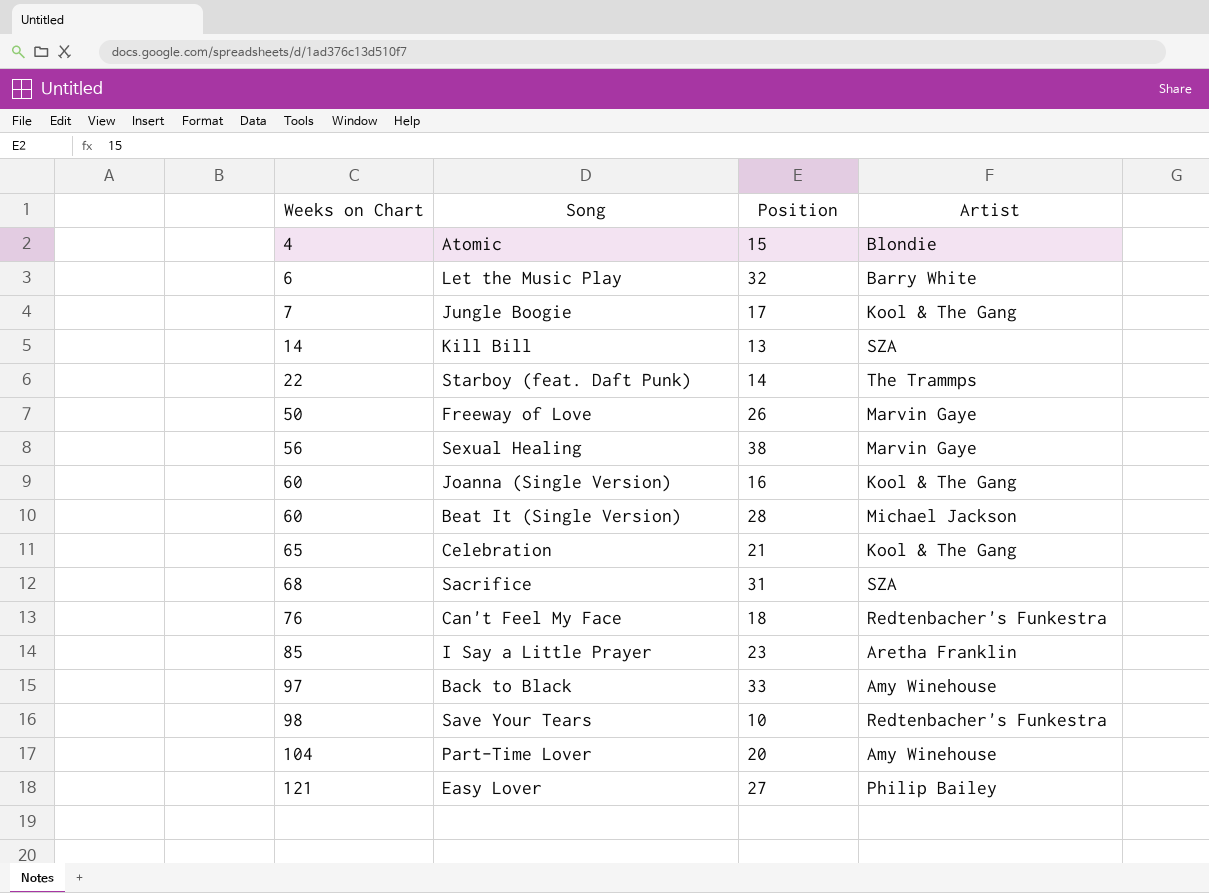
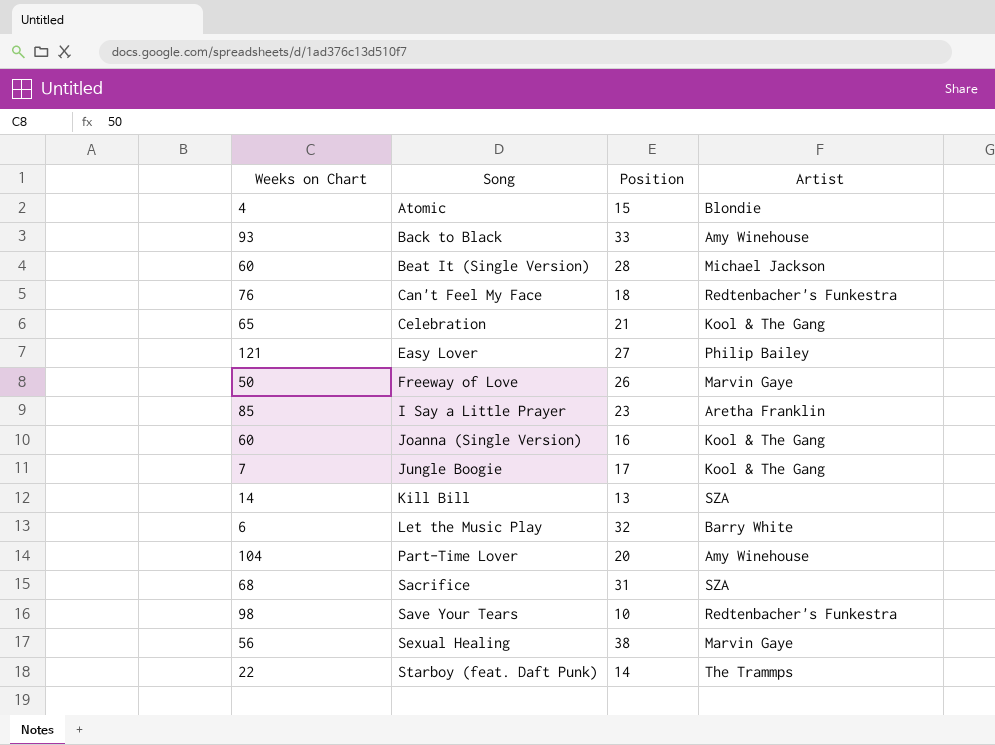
row order: Weeks on Chart ascending -> Song ascending
Back to Black | Weeks on Chart: 97 -> 93

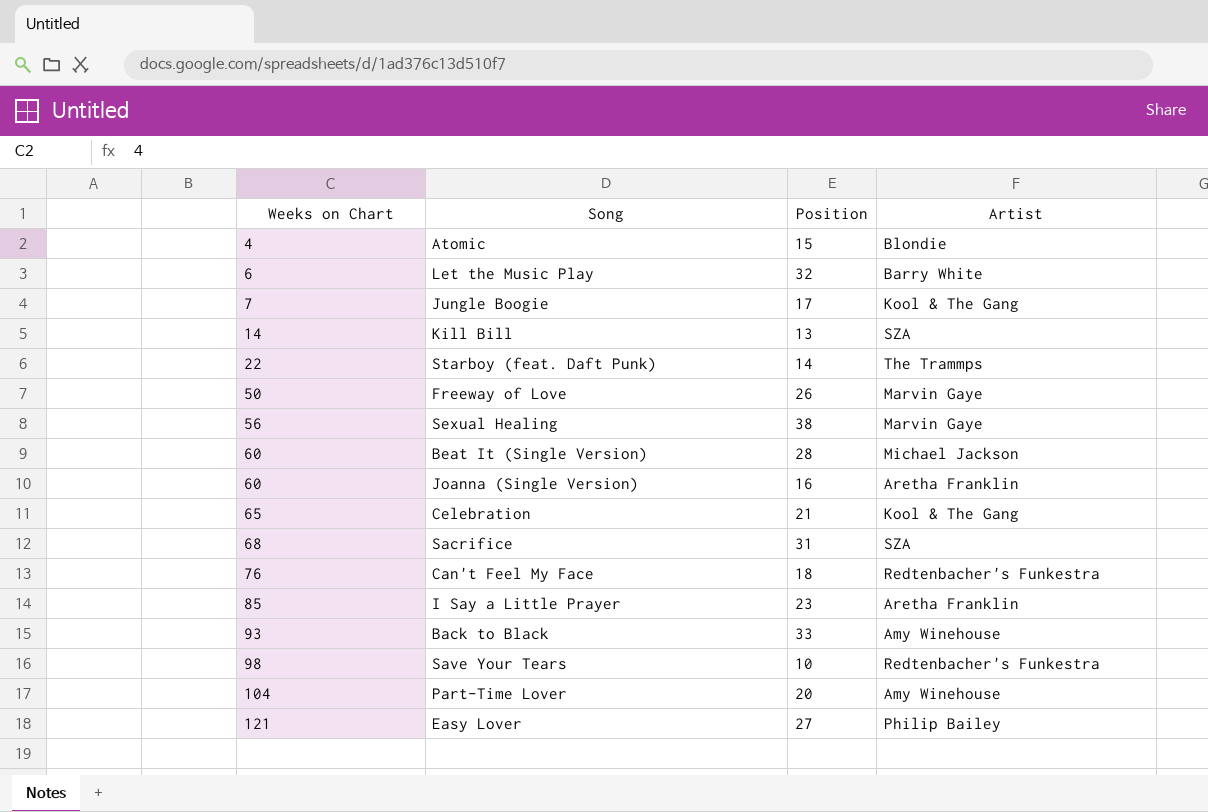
row order: Song ascending -> Weeks on Chart ascending
Joanna (Single Version) | Artist: Kool & The Gang -> Aretha Franklin

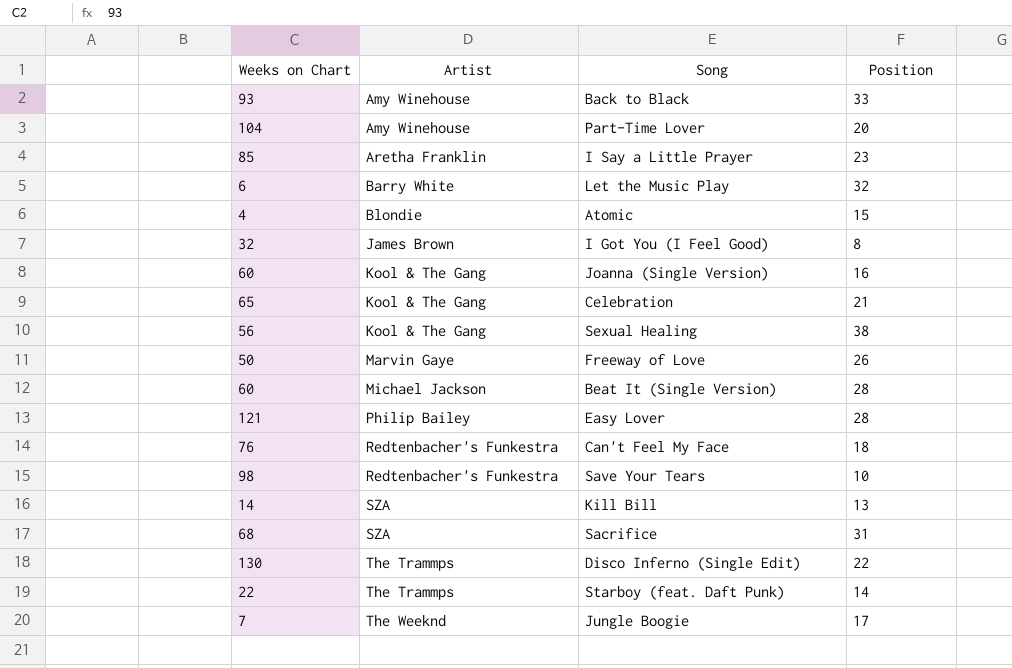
row order: Weeks on Chart ascending -> Artist ascending
column Artist | position: 4 -> 2
row I Got You (I Feel Good): none -> 32 | James Brown | 8
Joanna (Single Version) | Artist: Aretha Franklin -> Kool & The Gang
Sexual Healing | Artist: Marvin Gaye -> Kool & The Gang
Easy Lover | Position: 27 -> 28
row Disco Inferno (Single Edit): none -> 130 | The Trammps | 22
Jungle Boogie | Artist: Kool & The Gang -> The Weeknd

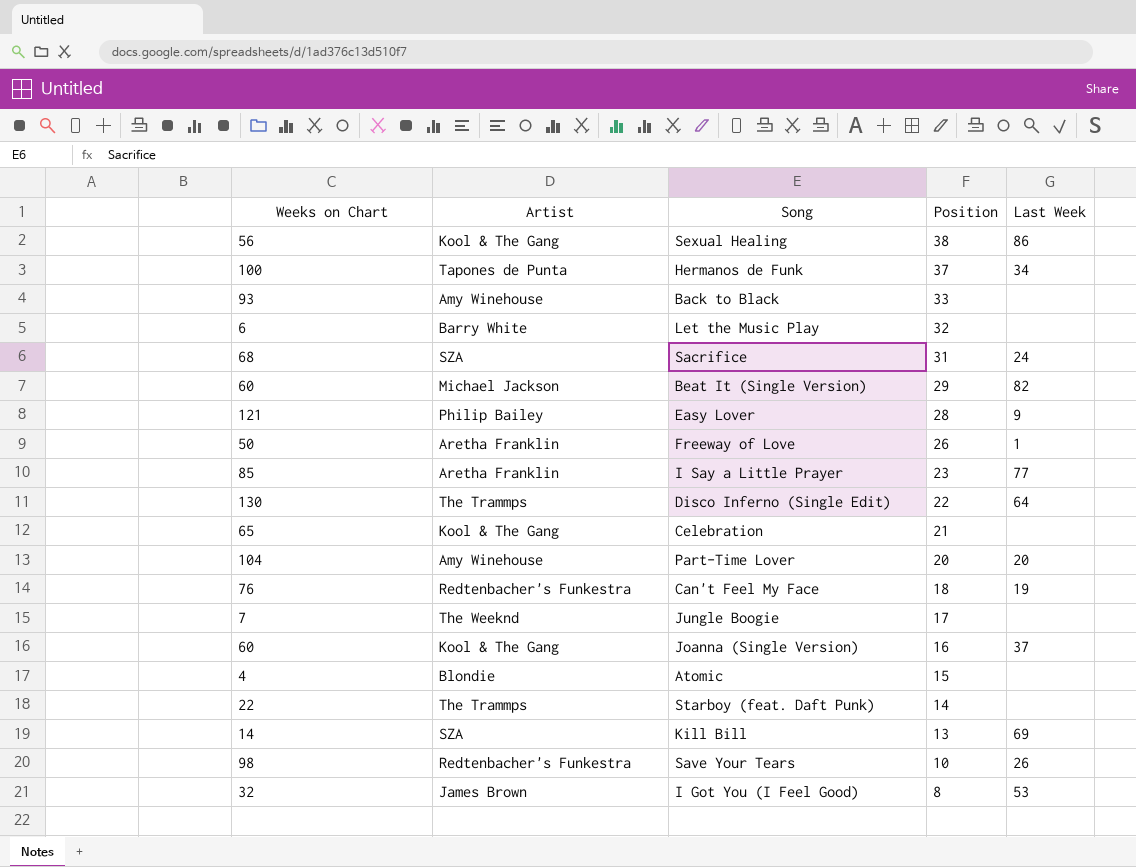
row order: Artist ascending -> Position descending
column Last Week | position: none -> 5
row Hermanos de Funk: none -> 100 | Tapones de Punta | 37 | 34
Beat It (Single Version) | Position: 28 -> 29
Freeway of Love | Artist: Marvin Gaye -> Aretha Franklin

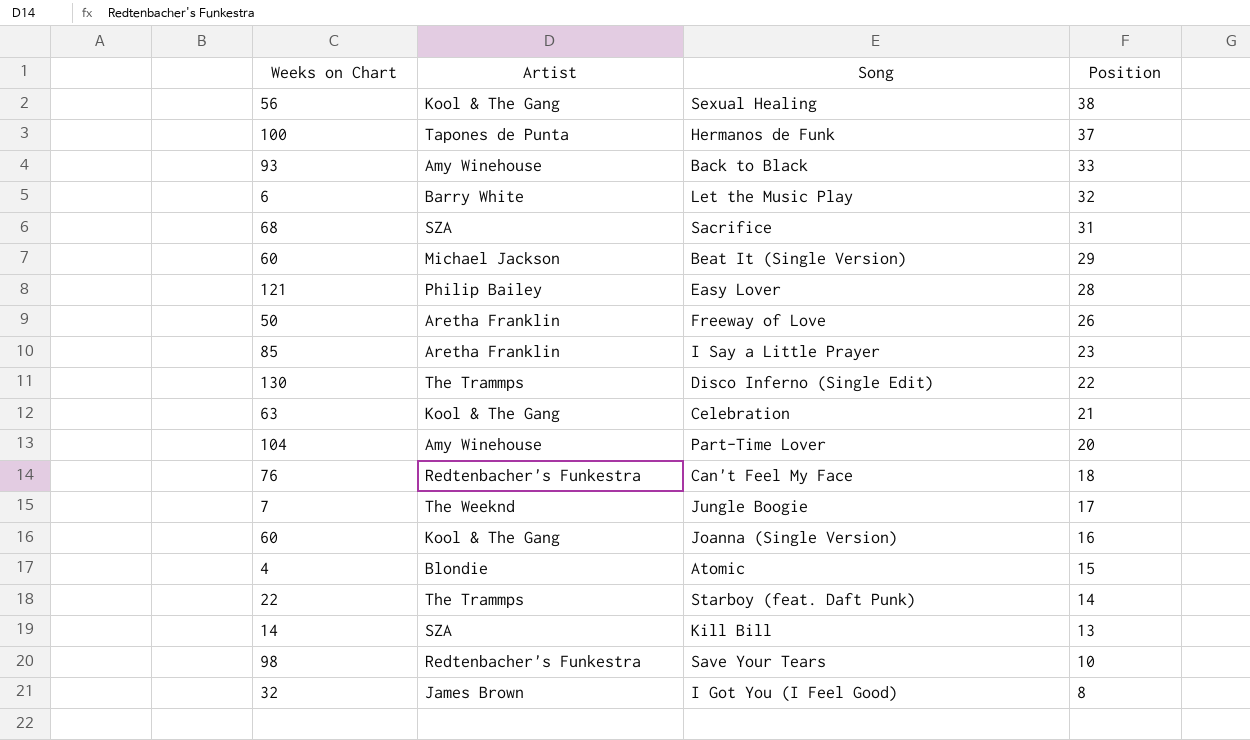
column Last Week | position: 5 -> none
Celebration | Weeks on Chart: 65 -> 63

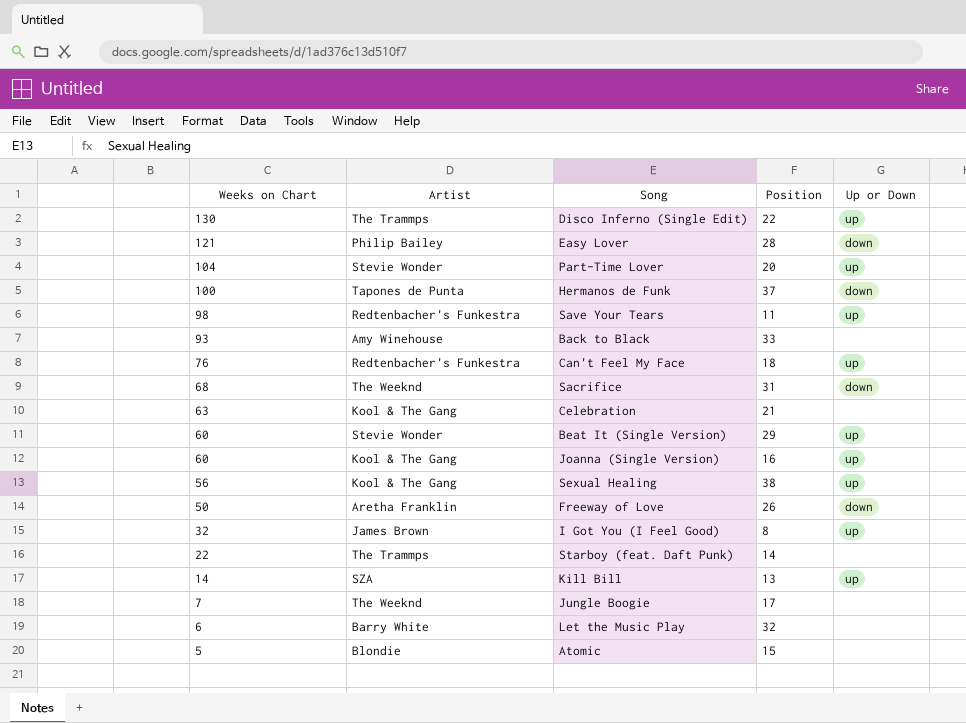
row order: Position descending -> Weeks on Chart descending
column Up or Down | position: none -> 5
row I Say a Little Prayer: 85 | Aretha Franklin | 23 -> none
Part-Time Lover | Artist: Amy Winehouse -> Stevie Wonder
Save Your Tears | Position: 10 -> 11
Sacrifice | Artist: SZA -> The Weeknd
Beat It (Single Version) | Artist: Michael Jackson -> Stevie Wonder
Atomic | Weeks on Chart: 4 -> 5

